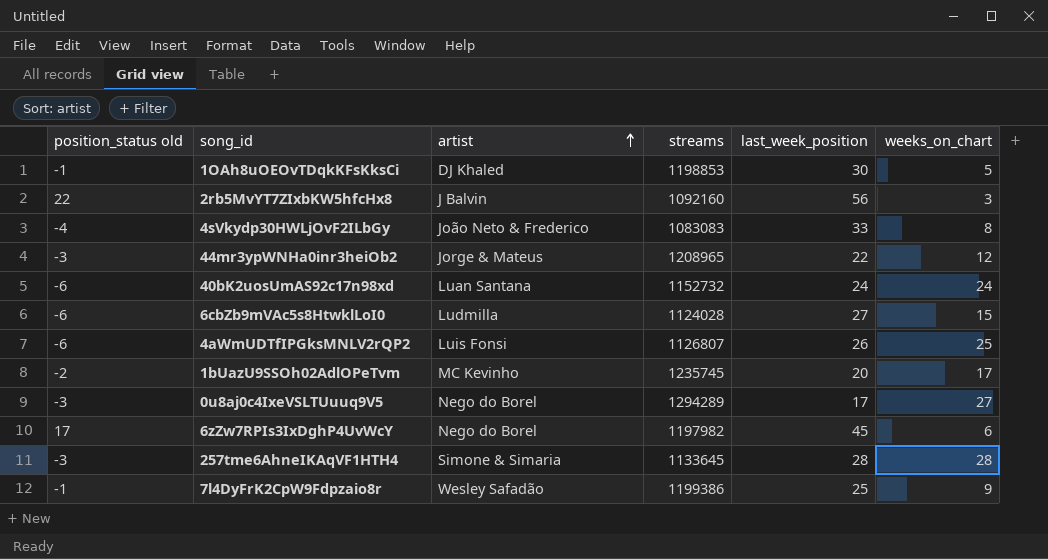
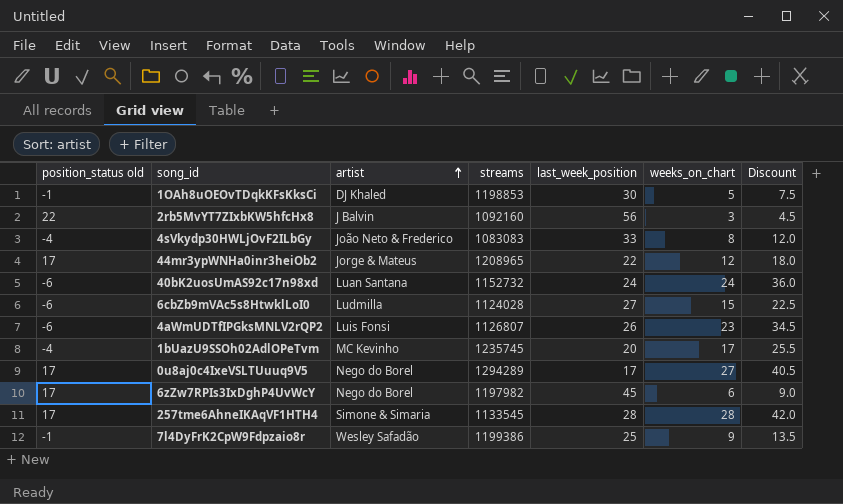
column Discount | formula: none -> [weeks_on_chart] * 1.5
44mr3ypWNHa0inr3heiOb2 | position_status old: -3 -> 17
4aWmUDTfIPGksMNLV2rQP2 | weeks_on_chart: 25 -> 23
1bUazU9SSOh02AdlOPeTvm | position_status old: -2 -> -4
0u8aj0c4IxeVSLTUuuq9V5 | position_status old: -3 -> 17
257tme6AhneIKAqVF1HTH4 | position_status old: -3 -> 17
257tme6AhneIKAqVF1HTH4 | streams: 1133645 -> 1133545

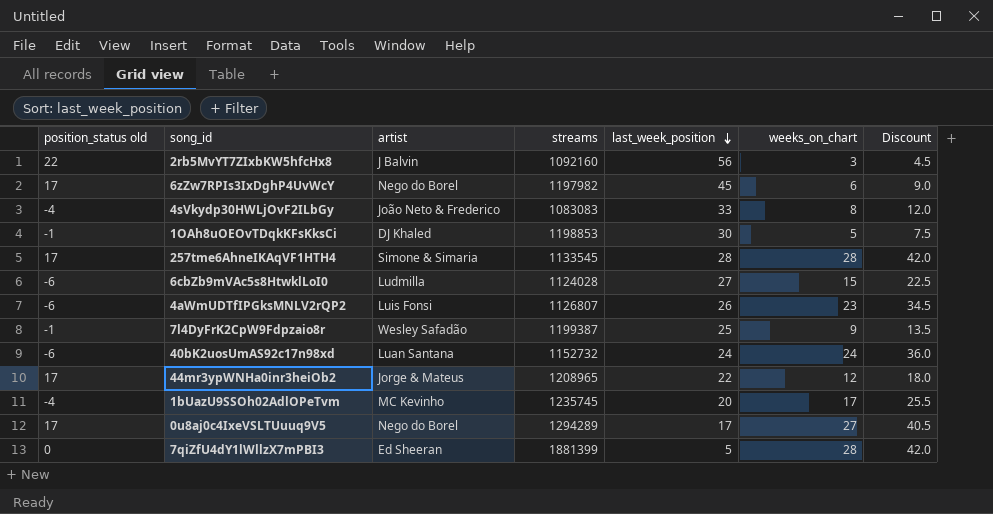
row order: artist ascending -> last_week_position descending
7l4DyFrK2CpW9Fdpzaio8r | streams: 1199386 -> 1199387
row 7qiZfU4dY1lWllzX7mPBI3: none -> 0 | Ed Sheeran | 1881399 | 5 | 28 | 42.0

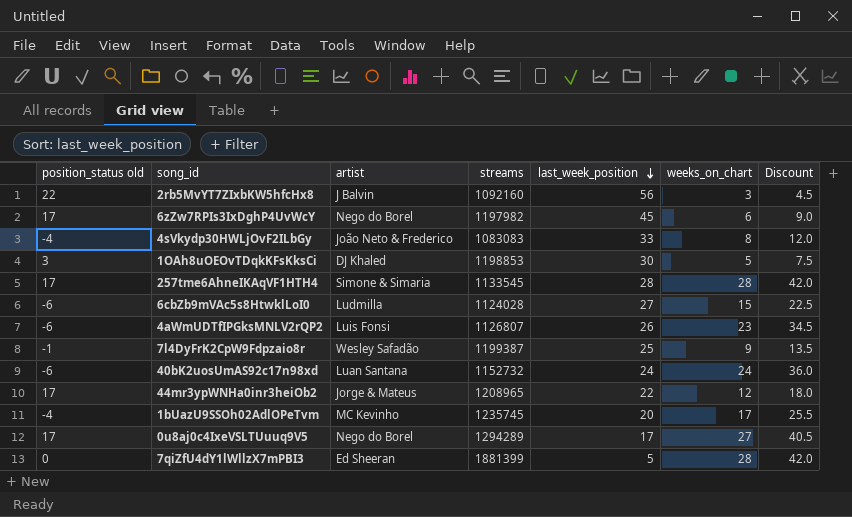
1OAh8uOEOvTDqkKFsKksCi | position_status old: -1 -> 3

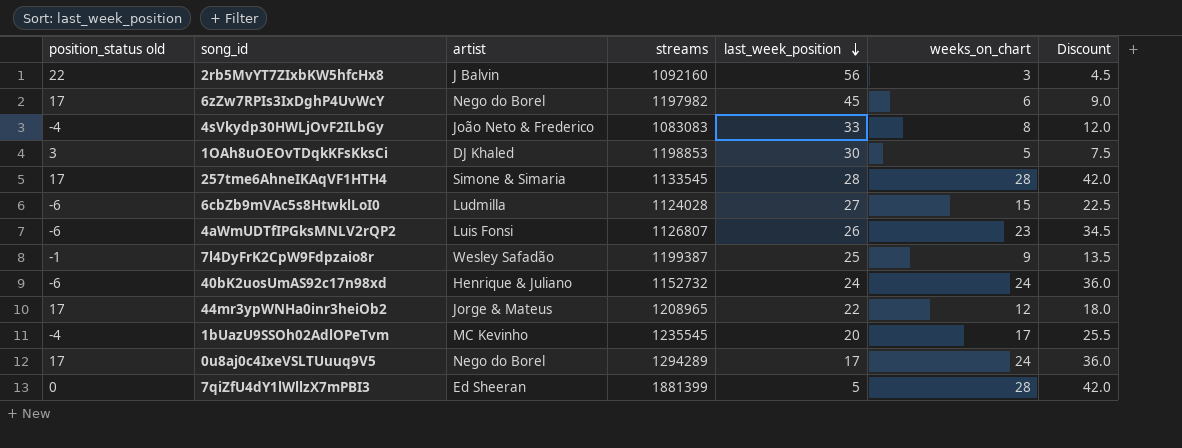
40bK2uosUmAS92c17n98xd | artist: Luan Santana -> Henrique & Juliano
1bUazU9SSOh02AdlOPeTvm | streams: 1235745 -> 1235545
0u8aj0c4IxeVSLTUuuq9V5 | weeks_on_chart: 27 -> 24
0u8aj0c4IxeVSLTUuuq9V5 | Discount: 40.5 -> 36.0

